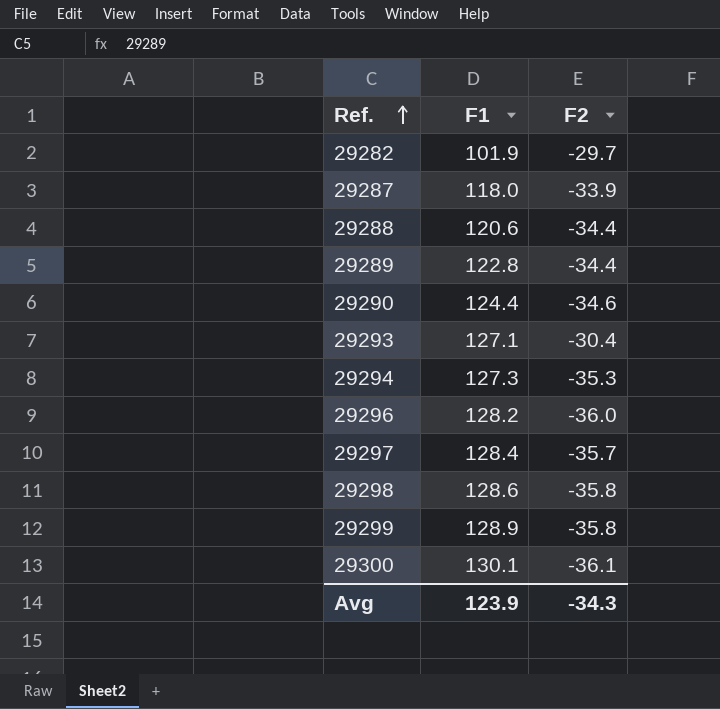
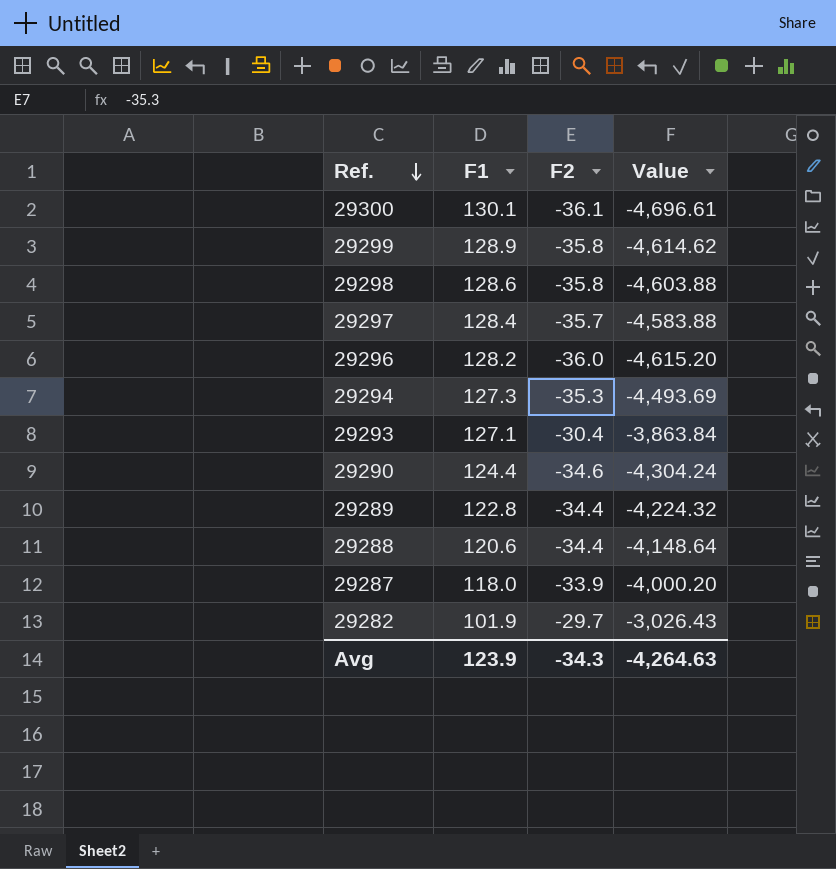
row order: Ref. ascending -> Ref. descending
column Value | formula: none -> [F1] * [F2]

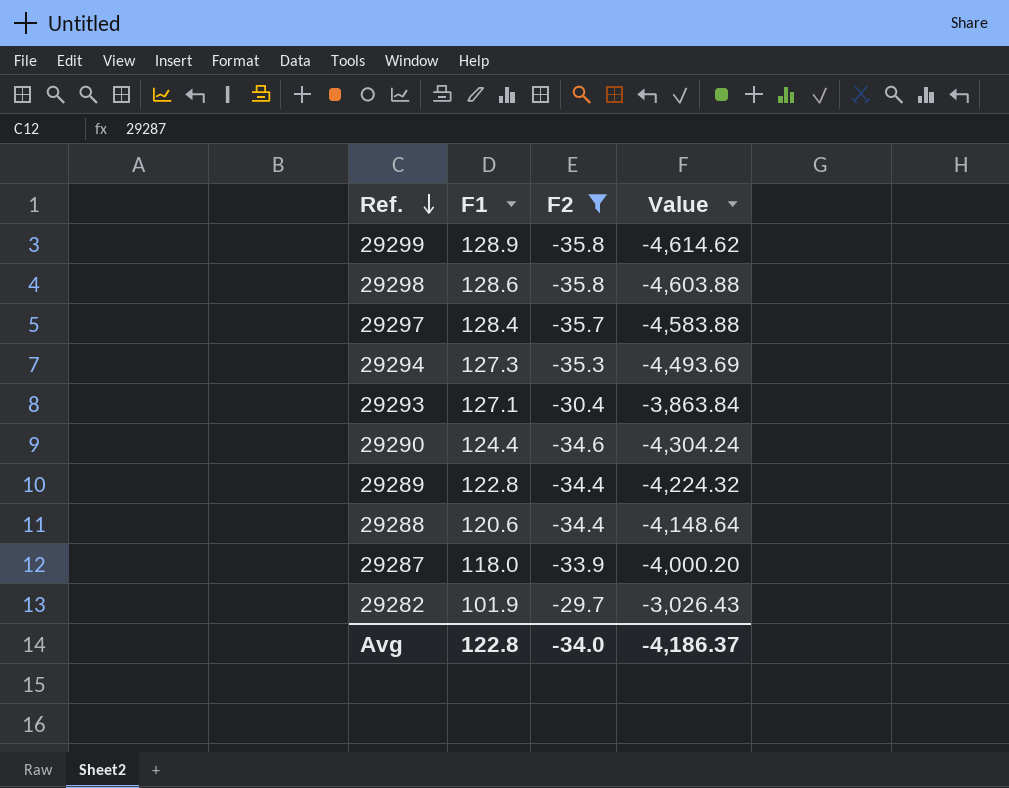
filter: none -> F2 >= -35.8
Avg | F1: 123.9 -> 122.8
Avg | F2: -34.3 -> -34.0
Avg | Value: -4,264.63 -> -4,186.37

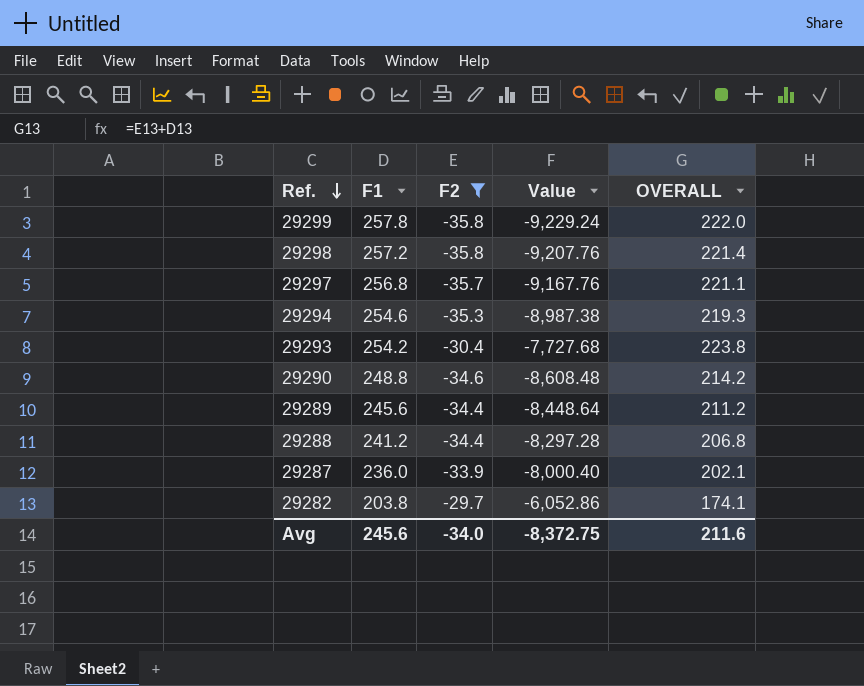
column OVERALL | formula: none -> [F1] + [F2]
29299 | F1: 128.9 -> 257.8
29299 | Value: -4,614.62 -> -9,229.24
29298 | F1: 128.6 -> 257.2
29298 | Value: -4,603.88 -> -9,207.76
29297 | F1: 128.4 -> 256.8
29297 | Value: -4,583.88 -> -9,167.76
29294 | F1: 127.3 -> 254.6
29294 | Value: -4,493.69 -> -8,987.38
29293 | F1: 127.1 -> 254.2
29293 | Value: -3,863.84 -> -7,727.68
29290 | F1: 124.4 -> 248.8
29290 | Value: -4,304.24 -> -8,608.48
29289 | F1: 122.8 -> 245.6
29289 | Value: -4,224.32 -> -8,448.64
29288 | F1: 120.6 -> 241.2
29288 | Value: -4,148.64 -> -8,297.28
29287 | F1: 118.0 -> 236.0
29287 | Value: -4,000.20 -> -8,000.40
29282 | F1: 101.9 -> 203.8
29282 | Value: -3,026.43 -> -6,052.86
Avg | F1: 122.8 -> 245.6
Avg | Value: -4,186.37 -> -8,372.75

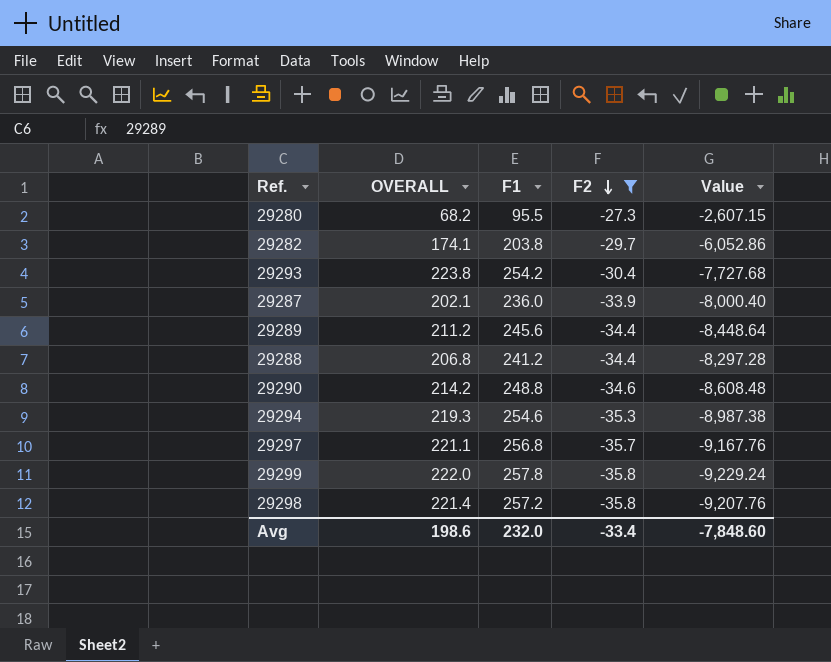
row order: Ref. descending -> F2 descending
column OVERALL | position: 5 -> 2
row 29280: none -> 68.2 | 95.5 | -27.3 | -2,607.15
Avg | OVERALL: 211.6 -> 198.6
Avg | F1: 245.6 -> 232.0
Avg | F2: -34.0 -> -33.4
Avg | Value: -8,372.75 -> -7,848.60

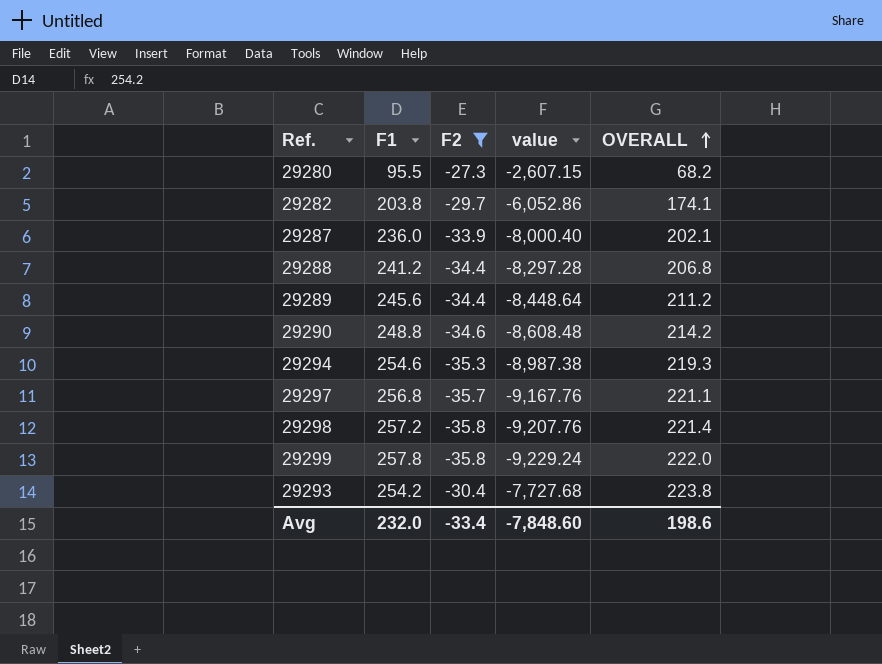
row order: F2 descending -> OVERALL ascending
column name: Value -> value
column OVERALL | position: 2 -> 5

